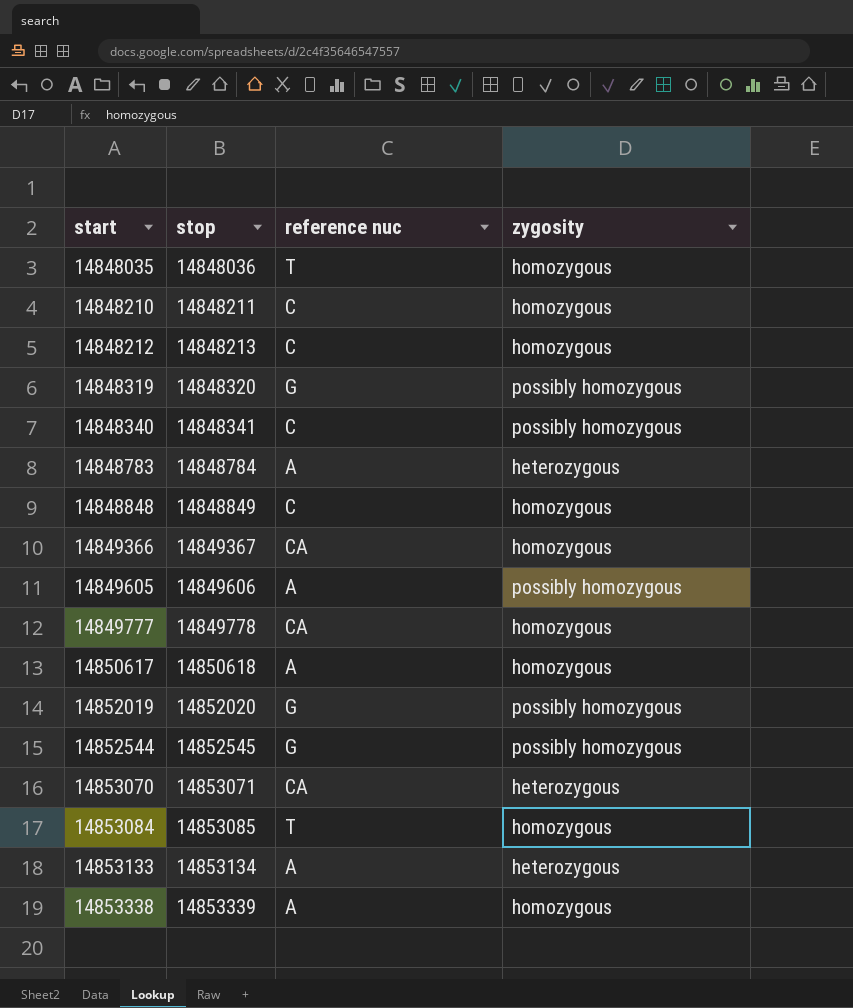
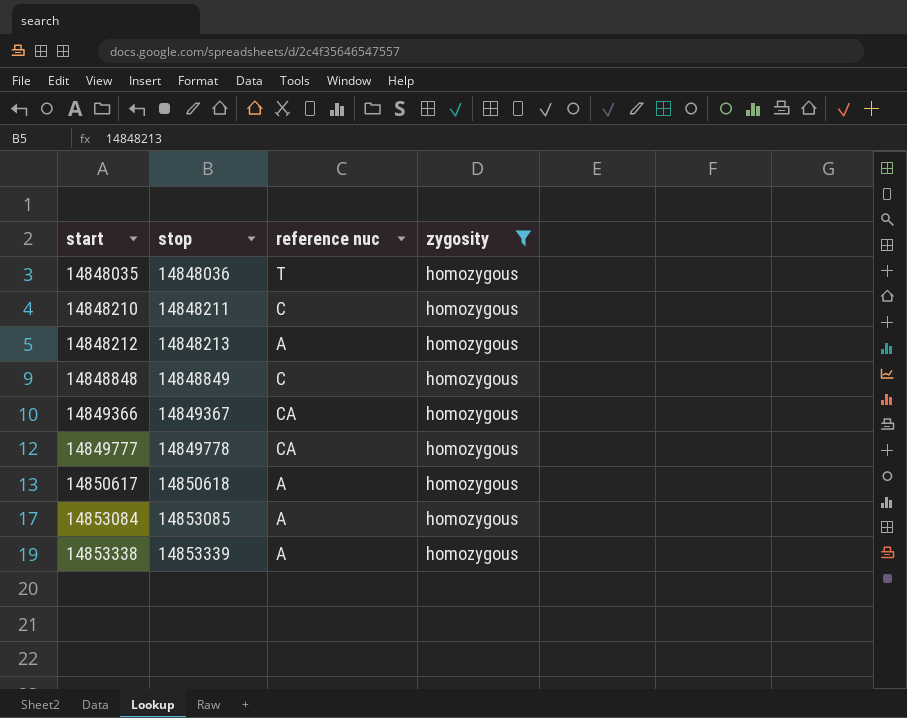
filter: none -> zygosity = homozygous
14848212 | reference nuc: C -> A
14853084 | reference nuc: T -> A

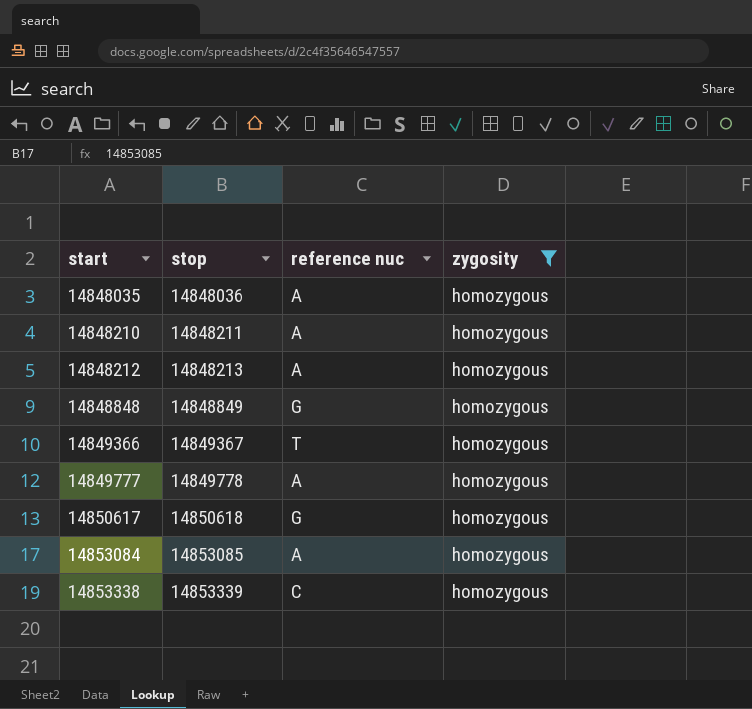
14848035 | reference nuc: T -> A
14848210 | reference nuc: C -> A
14848848 | reference nuc: C -> G
14849366 | reference nuc: CA -> T
14849777 | reference nuc: CA -> A
14850617 | reference nuc: A -> G
14853338 | reference nuc: A -> C

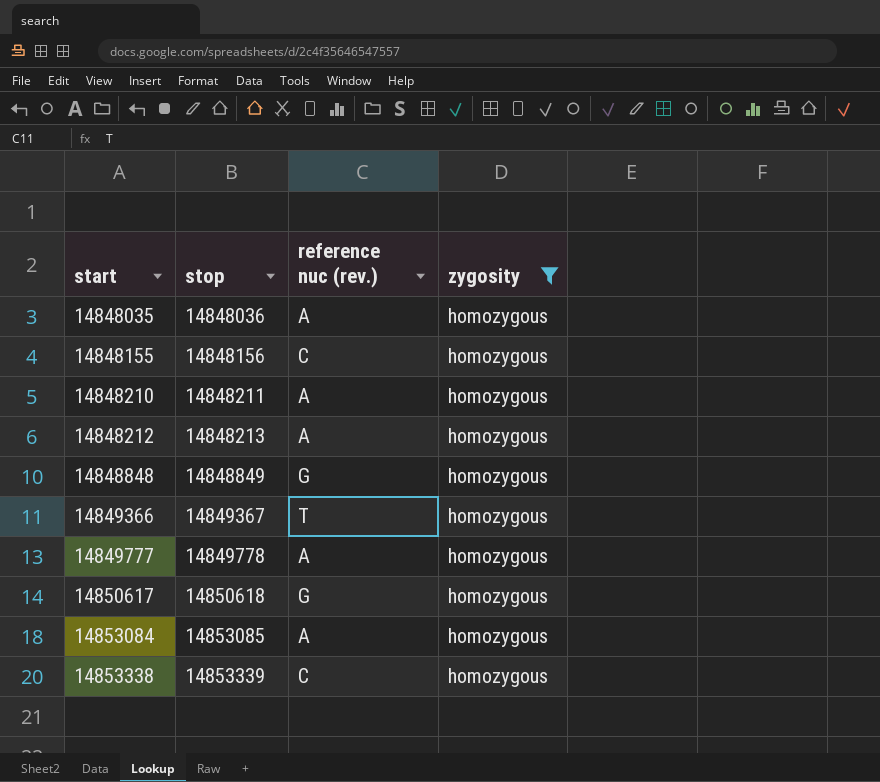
column name: reference nuc -> reference nuc (rev.)
row 14848155: none -> 14848156 | C | homozygous

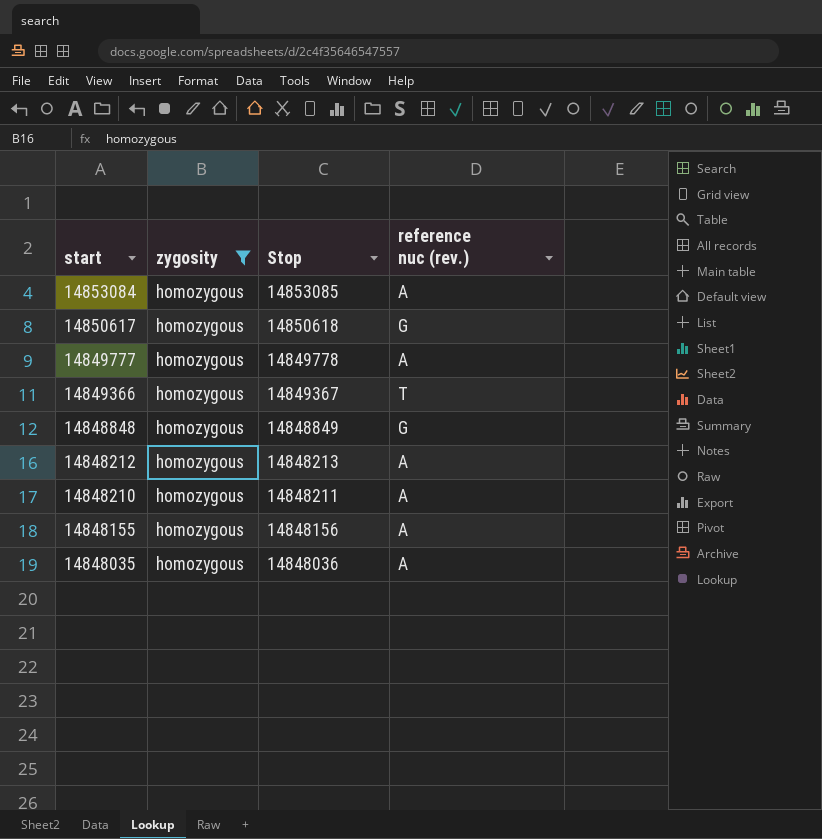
row order: start ascending -> start descending
column zygosity | position: 4 -> 2
column name: stop -> Stop
row 14853338: 14853339 | C | homozygous -> none
14848155 | reference nuc (rev.): C -> A

